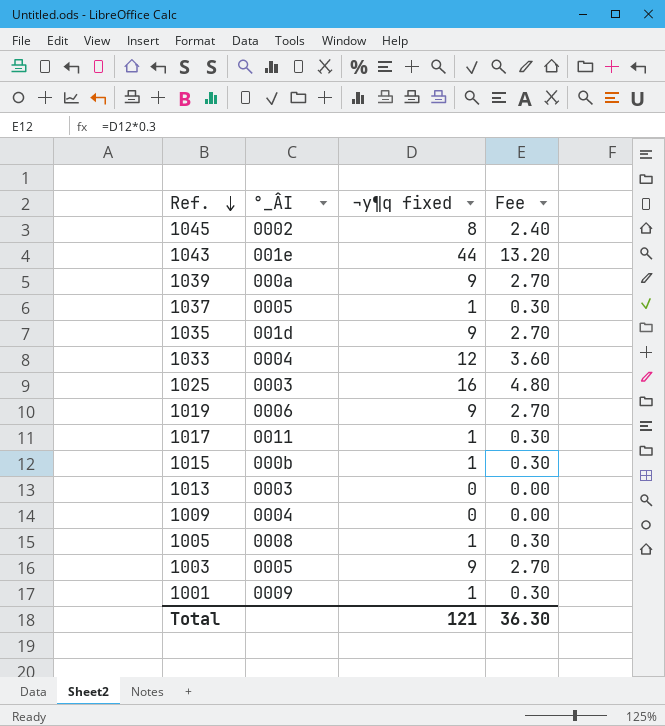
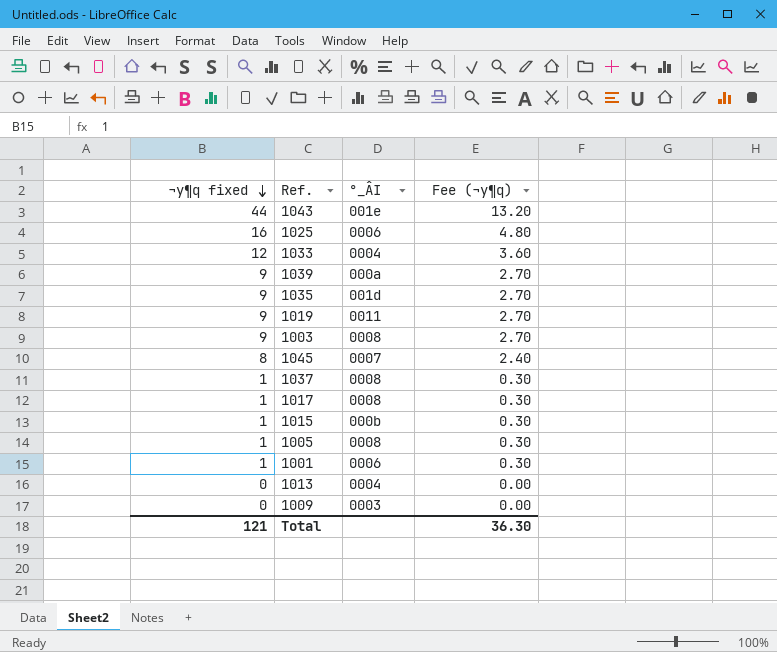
row order: Ref. descending -> ¬y¶q fixed descending
column ¬y¶q fixed | position: 3 -> 1
column name: Fee -> Fee (¬y¶q)
1025 | °_ÂI: 0003 -> 0006
1019 | °_ÂI: 0006 -> 0011
1003 | °_ÂI: 0005 -> 0008
1045 | °_ÂI: 0002 -> 0007
1037 | °_ÂI: 0005 -> 0008
1017 | °_ÂI: 0011 -> 0008
1001 | °_ÂI: 0009 -> 0006
1013 | °_ÂI: 0003 -> 0004
1009 | °_ÂI: 0004 -> 0003

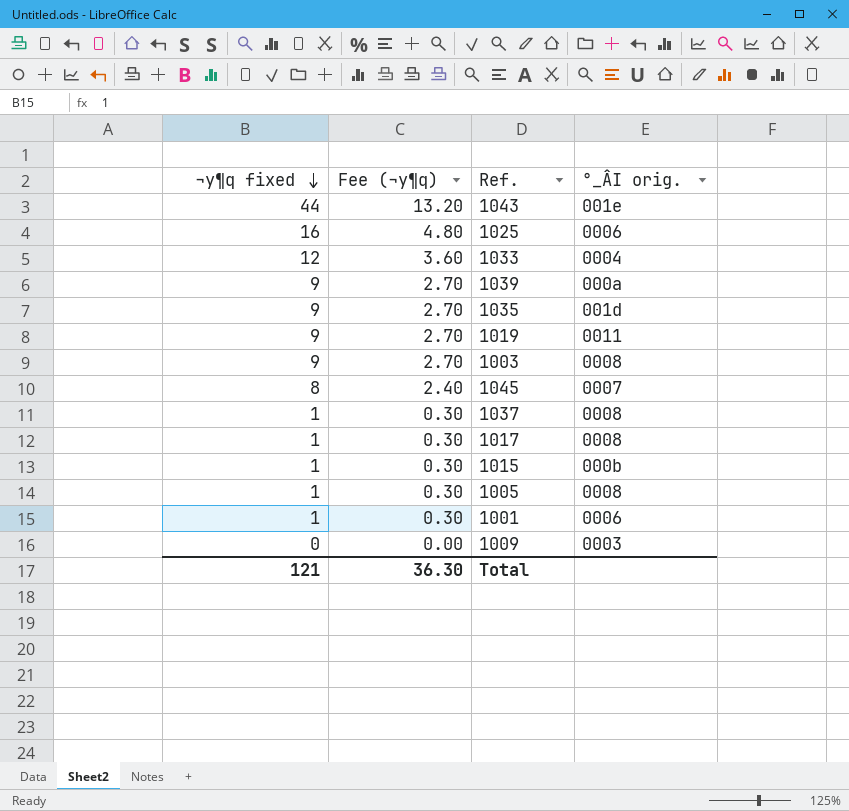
column Fee (¬y¶q) | position: 4 -> 2
column name: °_ÂI -> °_ÂI orig.
row 1013: 0 | 0004 | 0.00 -> none

